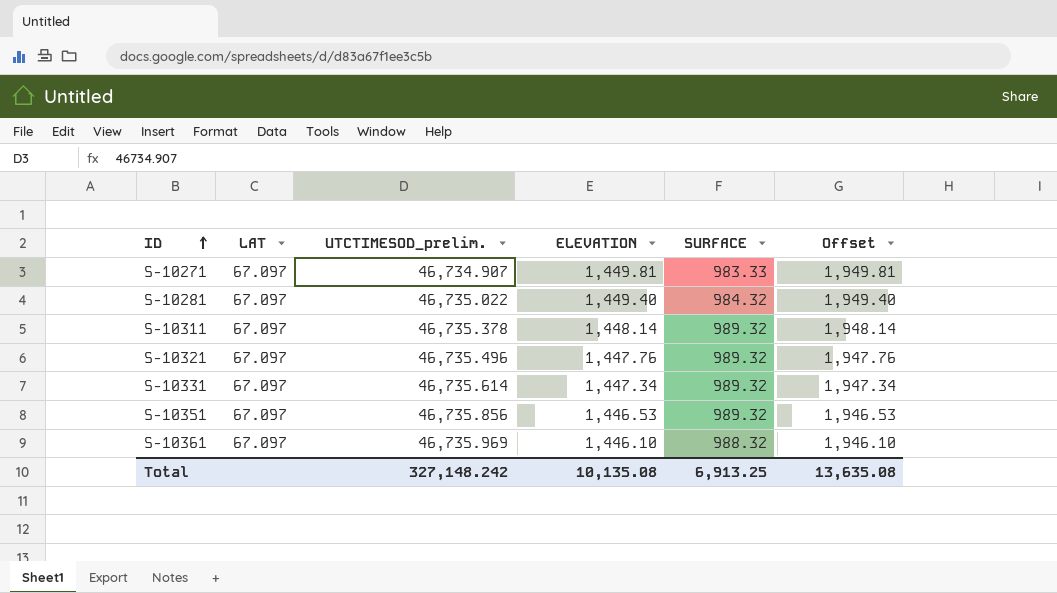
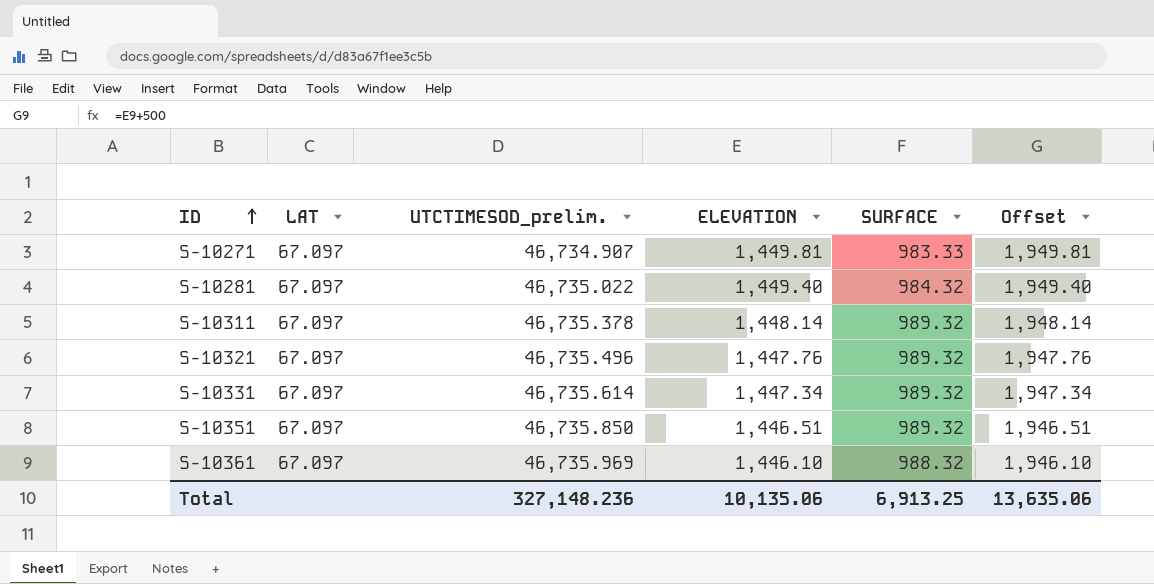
S-10351 | UTCTIMESOD_prelim.: 46,735.856 -> 46,735.850
S-10351 | ELEVATION: 1,446.53 -> 1,446.51
S-10351 | Offset: 1,946.53 -> 1,946.51
Total | UTCTIMESOD_prelim.: 327,148.242 -> 327,148.236
Total | ELEVATION: 10,135.08 -> 10,135.06
Total | Offset: 13,635.08 -> 13,635.06

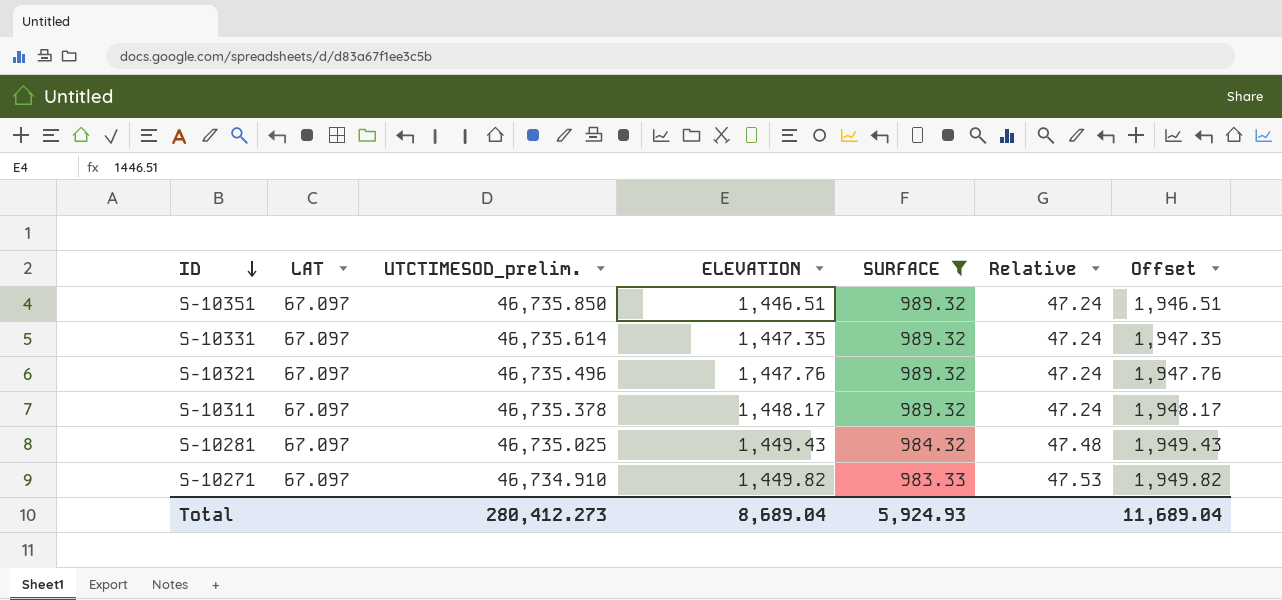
filter: none -> SURFACE != 988.32
row order: ID ascending -> ID descending
column Relative | formula: none -> [UTCTIMESOD_prelim.] / [SURFACE]
S-10331 | ELEVATION: 1,447.34 -> 1,447.35
S-10331 | Offset: 1,947.34 -> 1,947.35
S-10311 | ELEVATION: 1,448.14 -> 1,448.17
S-10311 | Offset: 1,948.14 -> 1,948.17
S-10281 | UTCTIMESOD_prelim.: 46,735.022 -> 46,735.025
S-10281 | ELEVATION: 1,449.40 -> 1,449.43
S-10281 | Offset: 1,949.40 -> 1,949.43
S-10271 | UTCTIMESOD_prelim.: 46,734.907 -> 46,734.910
S-10271 | ELEVATION: 1,449.81 -> 1,449.82
S-10271 | Offset: 1,949.81 -> 1,949.82
Total | UTCTIMESOD_prelim.: 327,148.236 -> 280,412.273
Total | ELEVATION: 10,135.06 -> 8,689.04
Total | SURFACE: 6,913.25 -> 5,924.93
Total | Offset: 13,635.06 -> 11,689.04

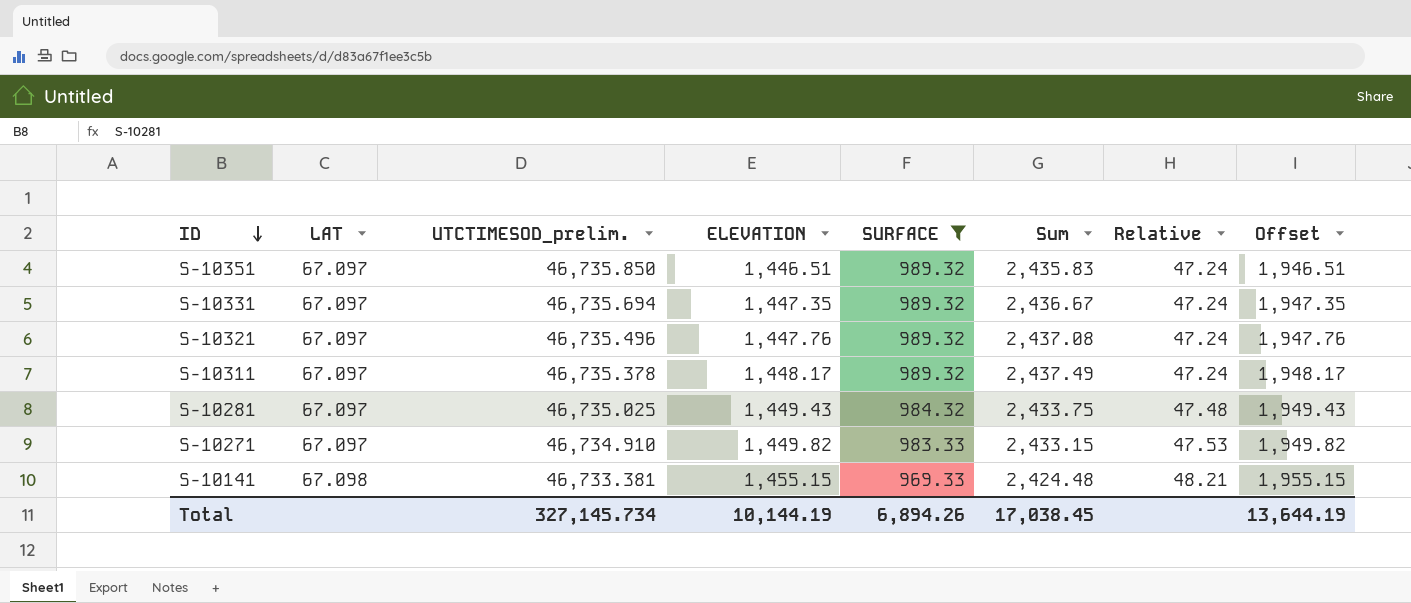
column Sum | formula: none -> [ELEVATION] + [SURFACE]
S-10331 | UTCTIMESOD_prelim.: 46,735.614 -> 46,735.694
row S-10141: none -> 67.098 | 46,733.381 | 1,455.15 | 969.33 | 2,424.48 | 48.21 | 1,955.15
Total | UTCTIMESOD_prelim.: 280,412.273 -> 327,145.734
Total | ELEVATION: 8,689.04 -> 10,144.19
Total | SURFACE: 5,924.93 -> 6,894.26
Total | Offset: 11,689.04 -> 13,644.19

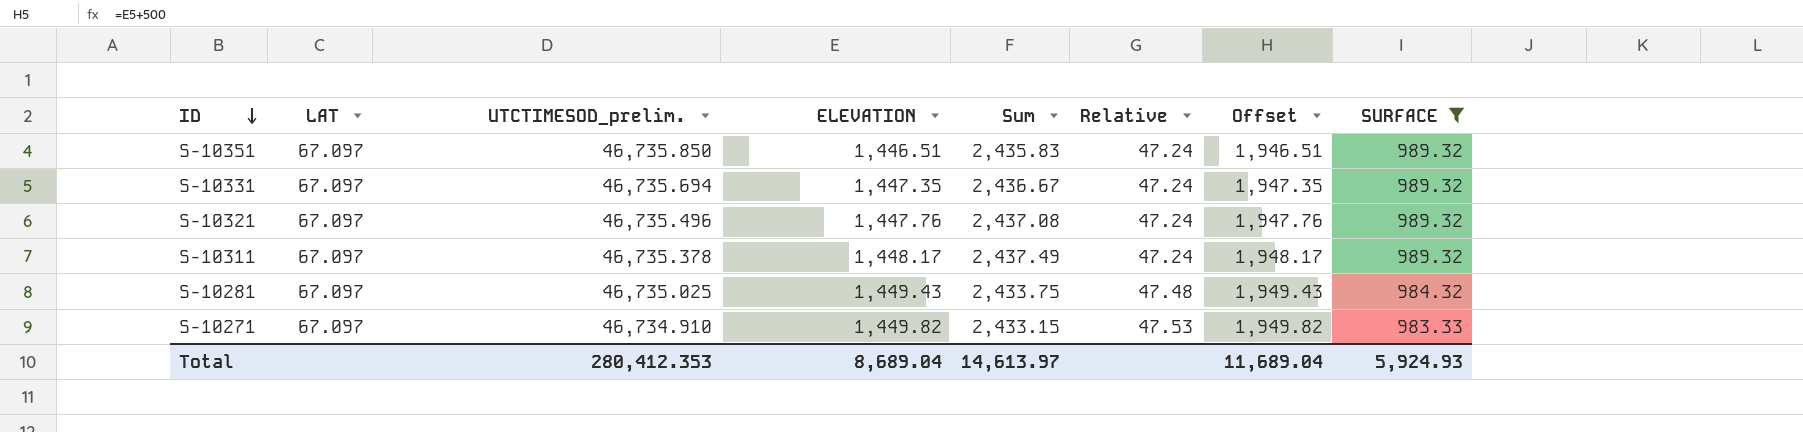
column SURFACE | position: 5 -> 8
row S-10141: 67.098 | 46,733.381 | 1,455.15 | 969.33 | 2,424.48 | 48.21 | 1,955.15 -> none
Total | UTCTIMESOD_prelim.: 327,145.734 -> 280,412.353
Total | ELEVATION: 10,144.19 -> 8,689.04
Total | Sum: 17,038.45 -> 14,613.97
Total | Offset: 13,644.19 -> 11,689.04
Total | SURFACE: 6,894.26 -> 5,924.93

